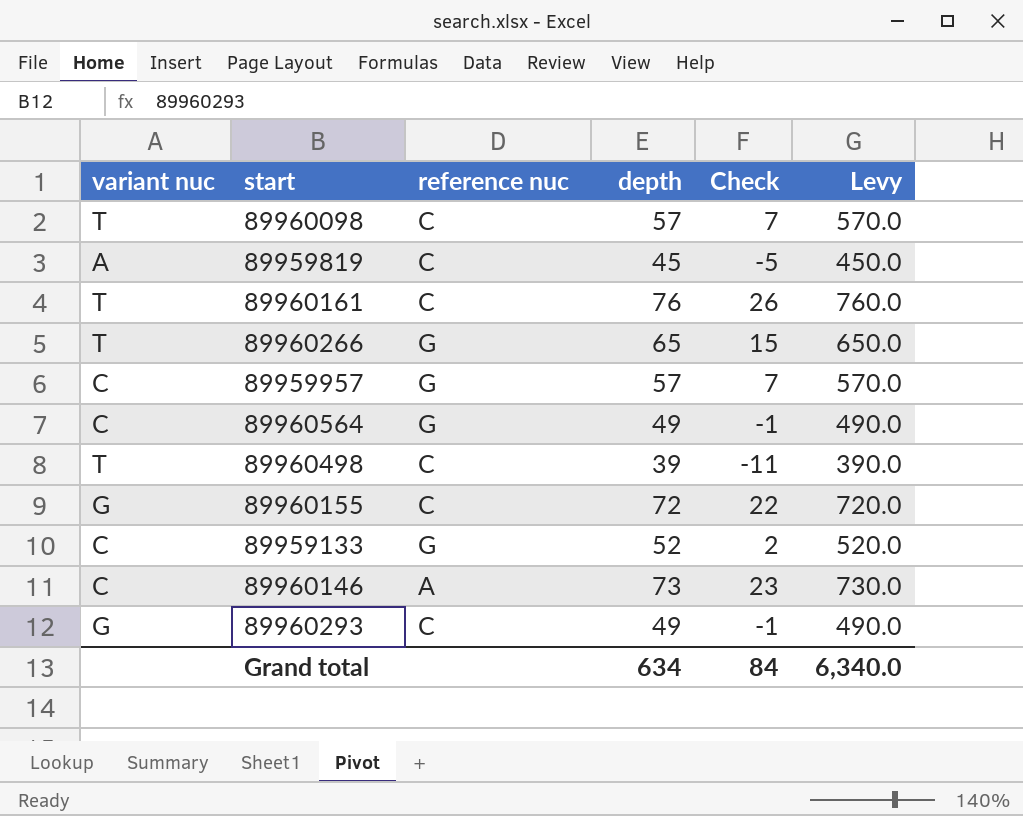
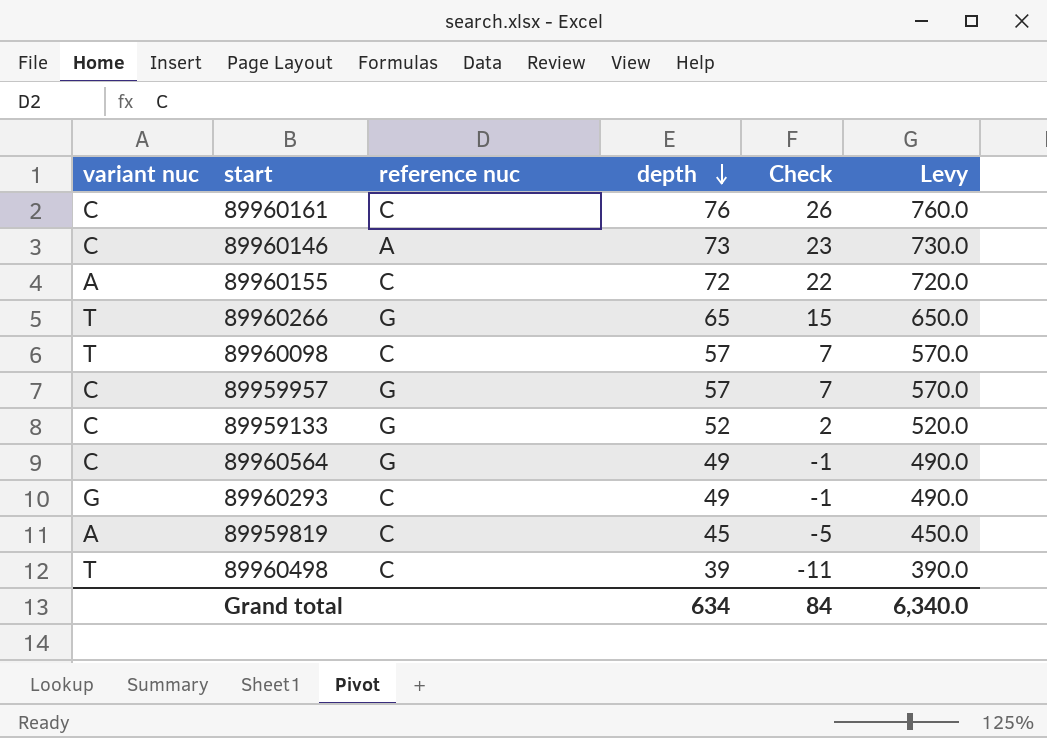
row order: none -> depth descending
89960161 | variant nuc: T -> C
89960155 | variant nuc: G -> A

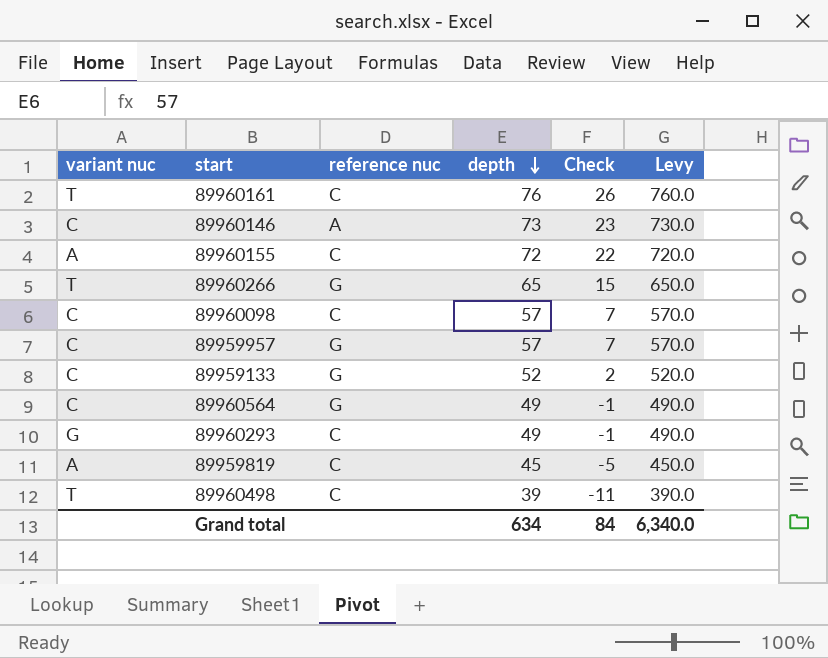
89960161 | variant nuc: C -> T
89960098 | variant nuc: T -> C

